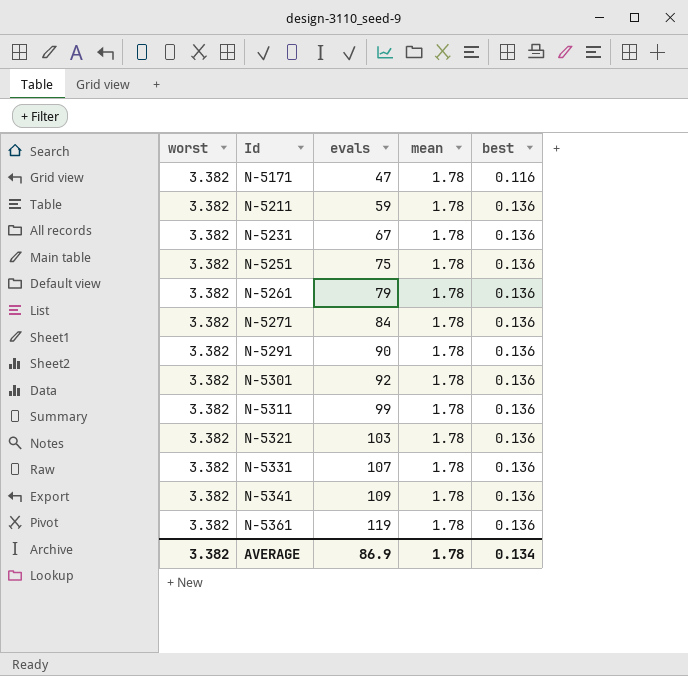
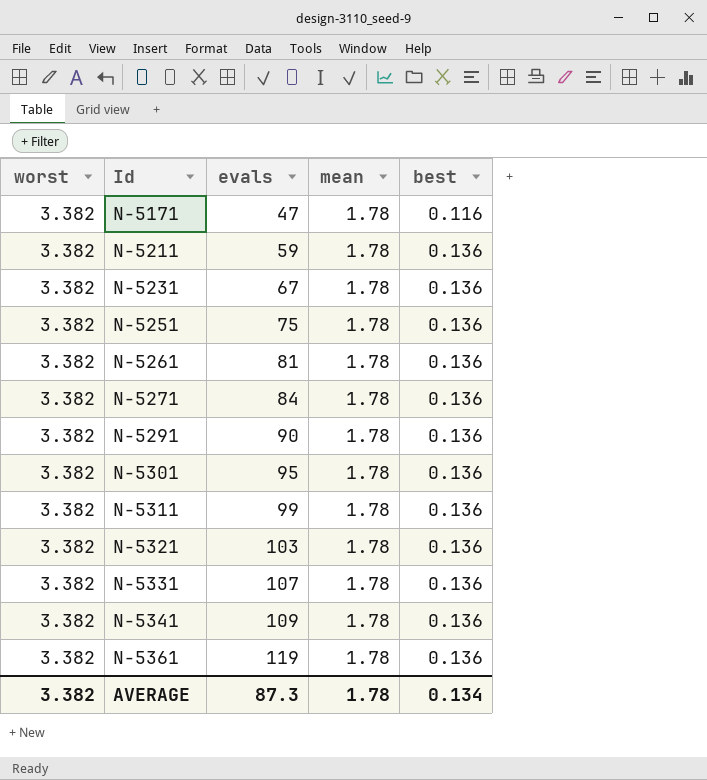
N-5261 | evals: 79 -> 81
N-5301 | evals: 92 -> 95
AVERAGE | evals: 86.9 -> 87.3

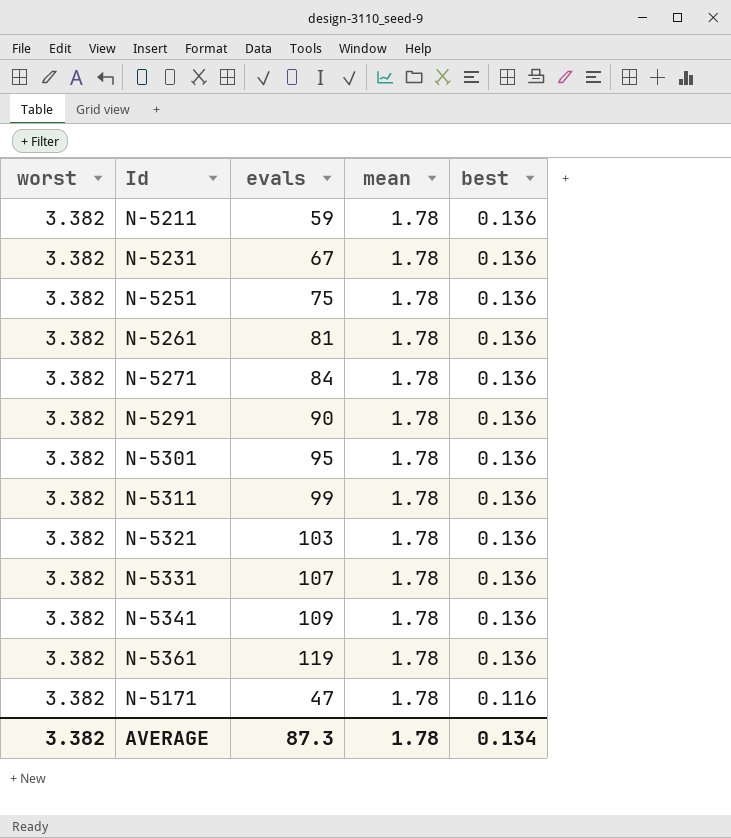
row order: Id ascending -> best descending

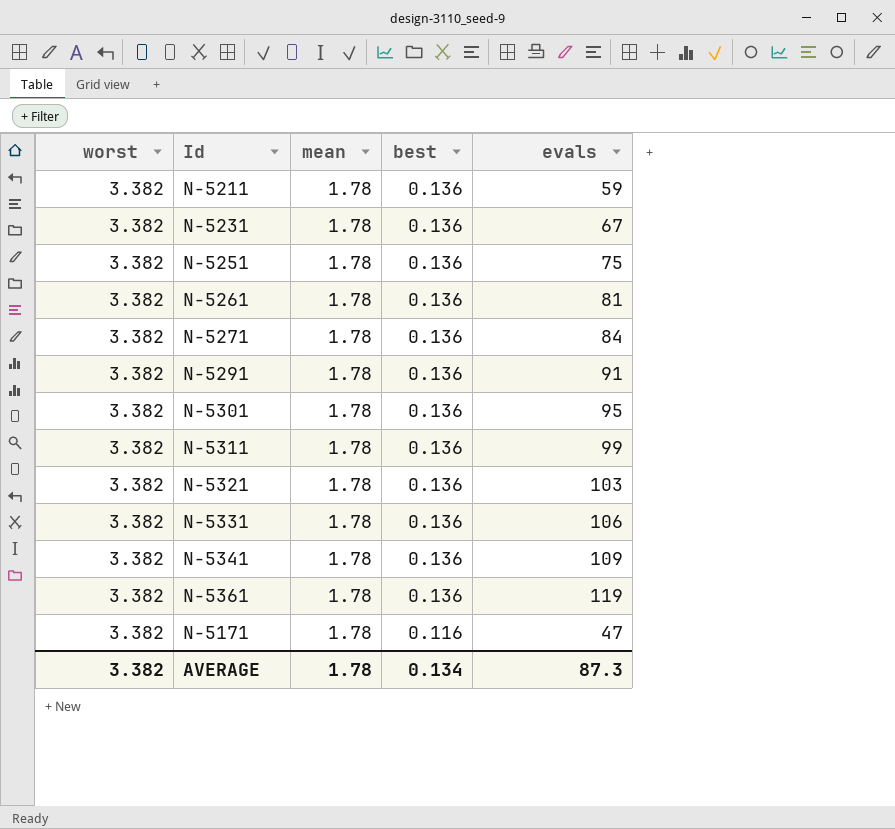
column evals | position: 3 -> 5
N-5291 | evals: 90 -> 91
N-5331 | evals: 107 -> 106

